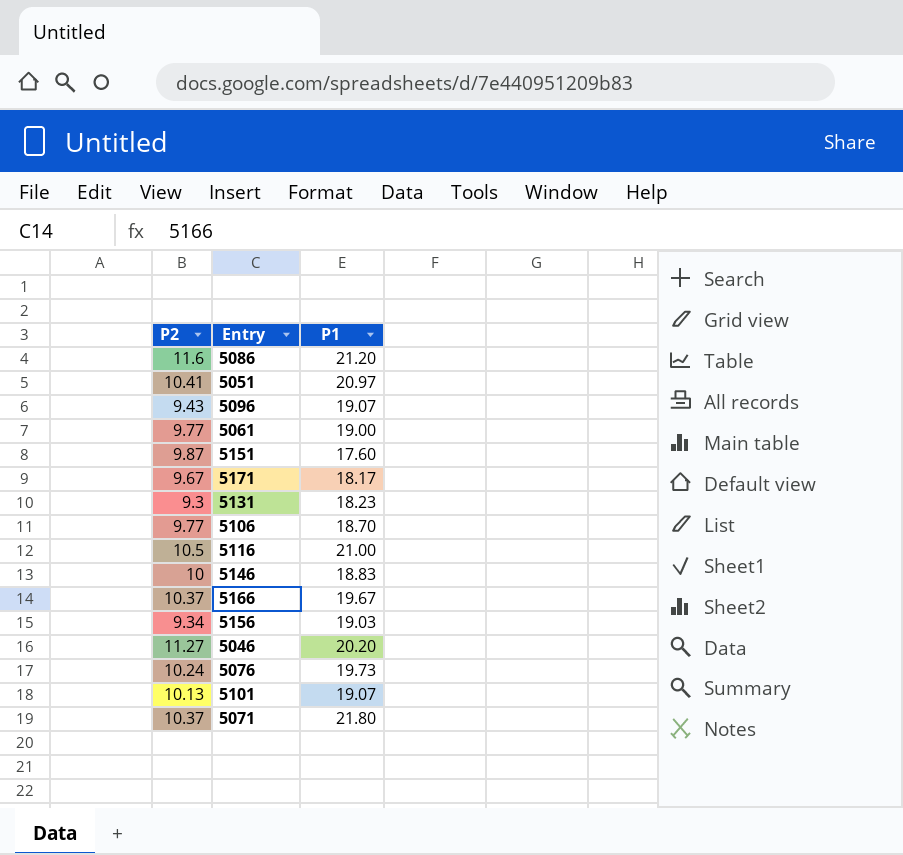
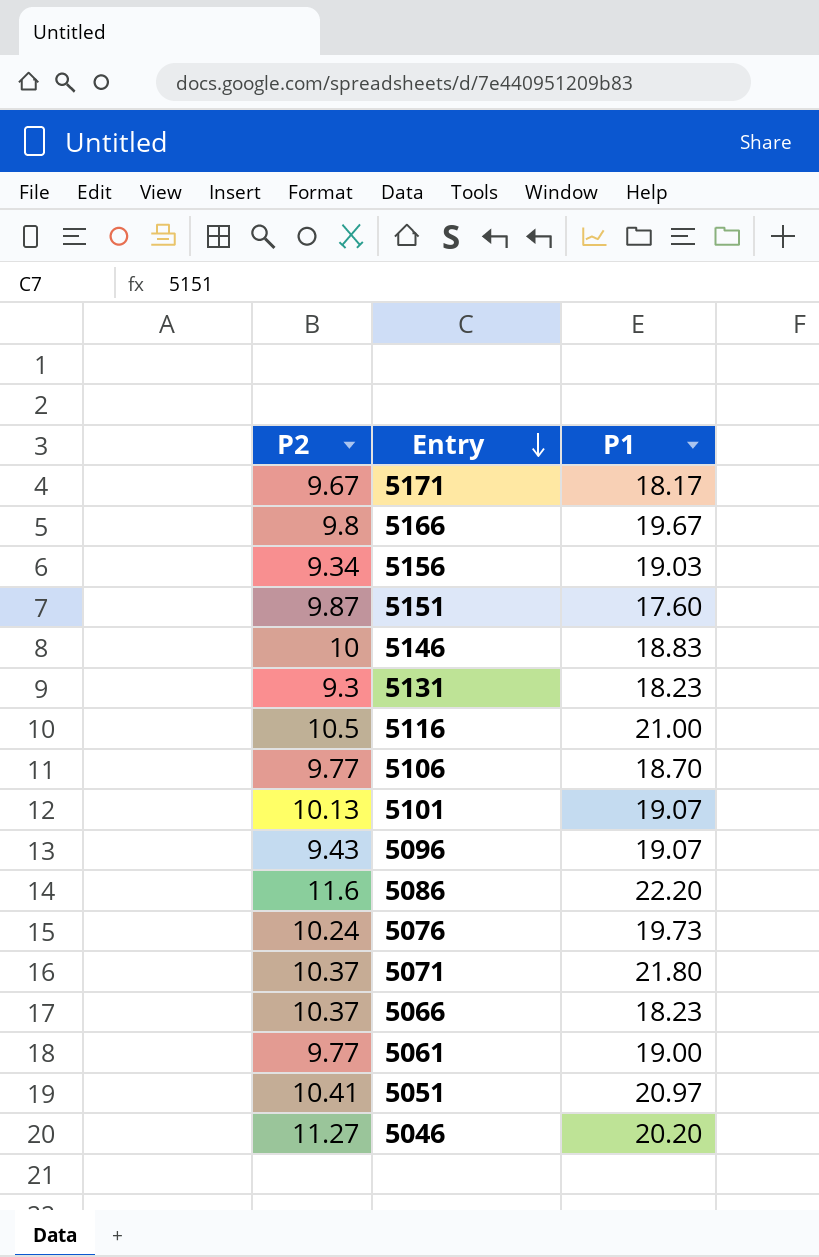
row order: none -> Entry descending
5166 | P2: 10.37 -> 9.8
5086 | P1: 21.20 -> 22.20
row 5066: none -> 10.37 | 18.23

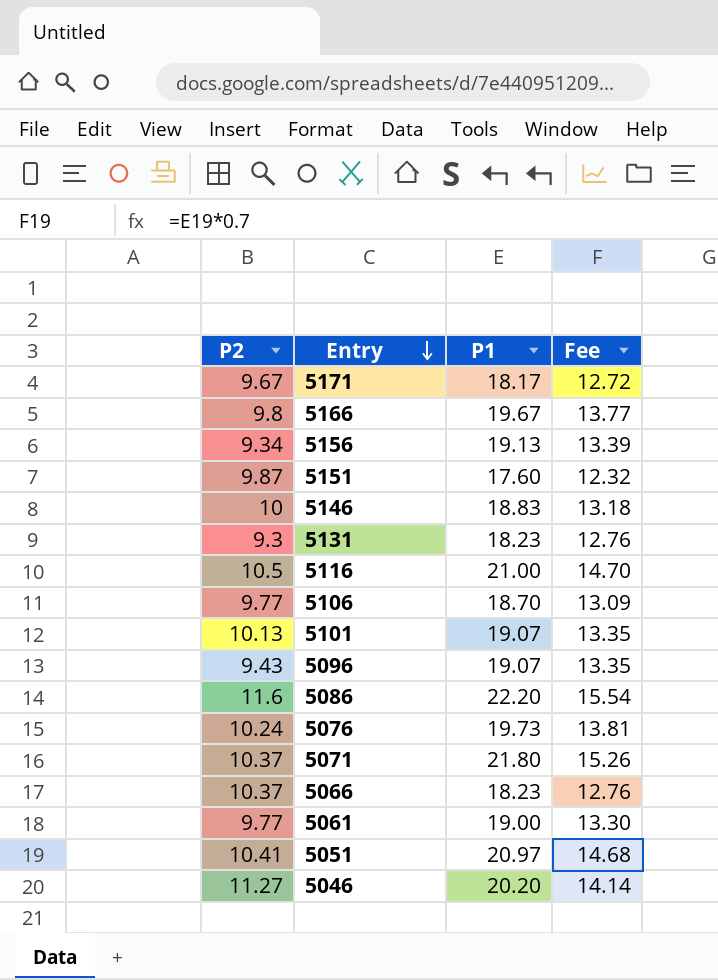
column Fee | formula: none -> [P1] * 0.7
5156 | P1: 19.03 -> 19.13

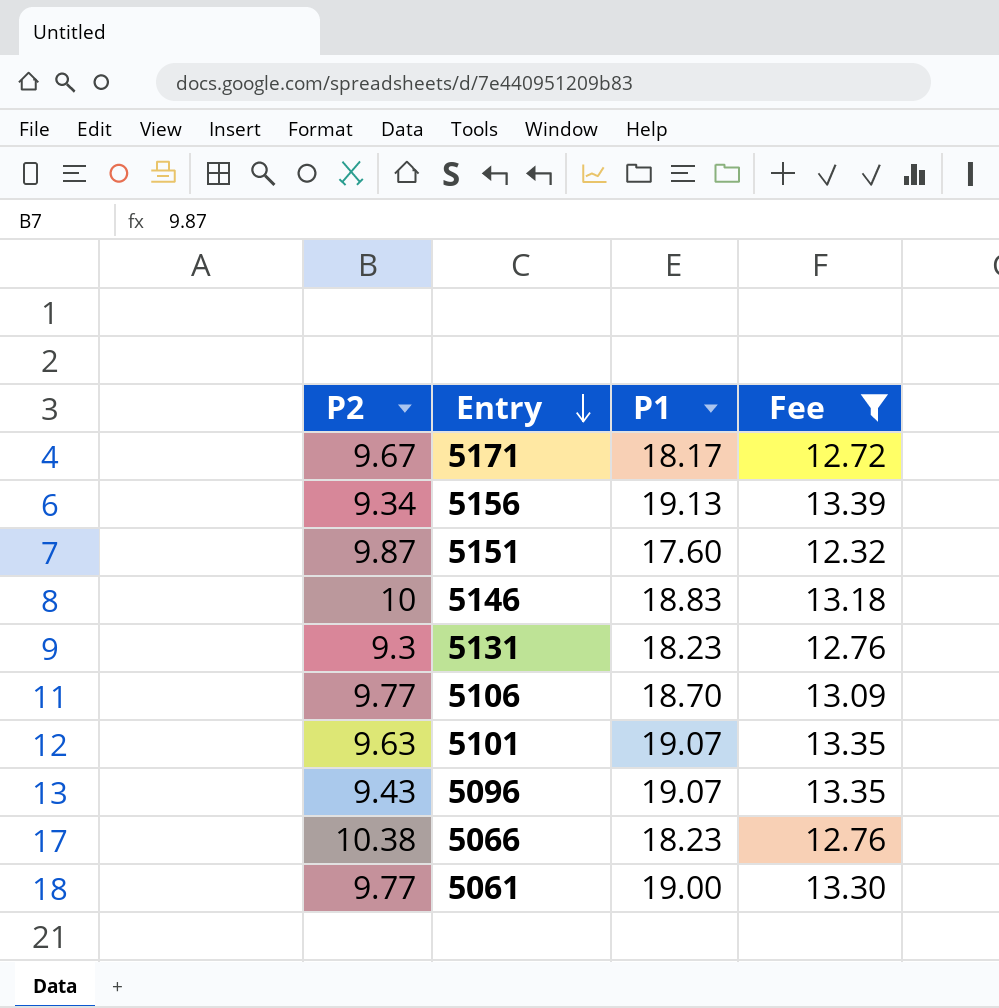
filter: none -> Fee <= 13.39
5101 | P2: 10.13 -> 9.63
5066 | P2: 10.37 -> 10.38

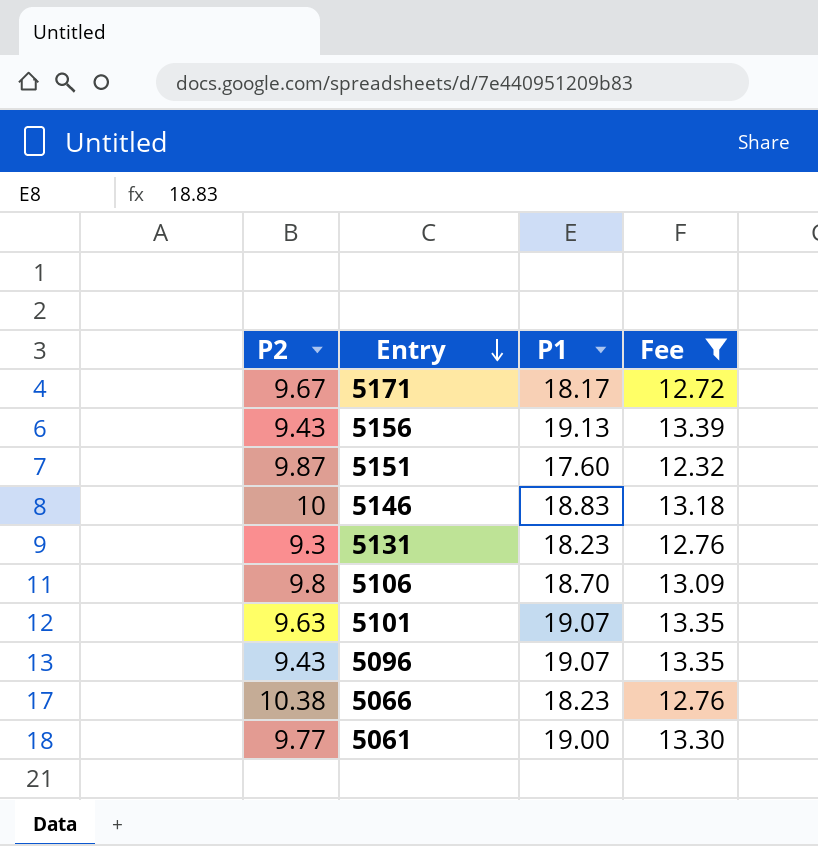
5156 | P2: 9.34 -> 9.43
5106 | P2: 9.77 -> 9.8

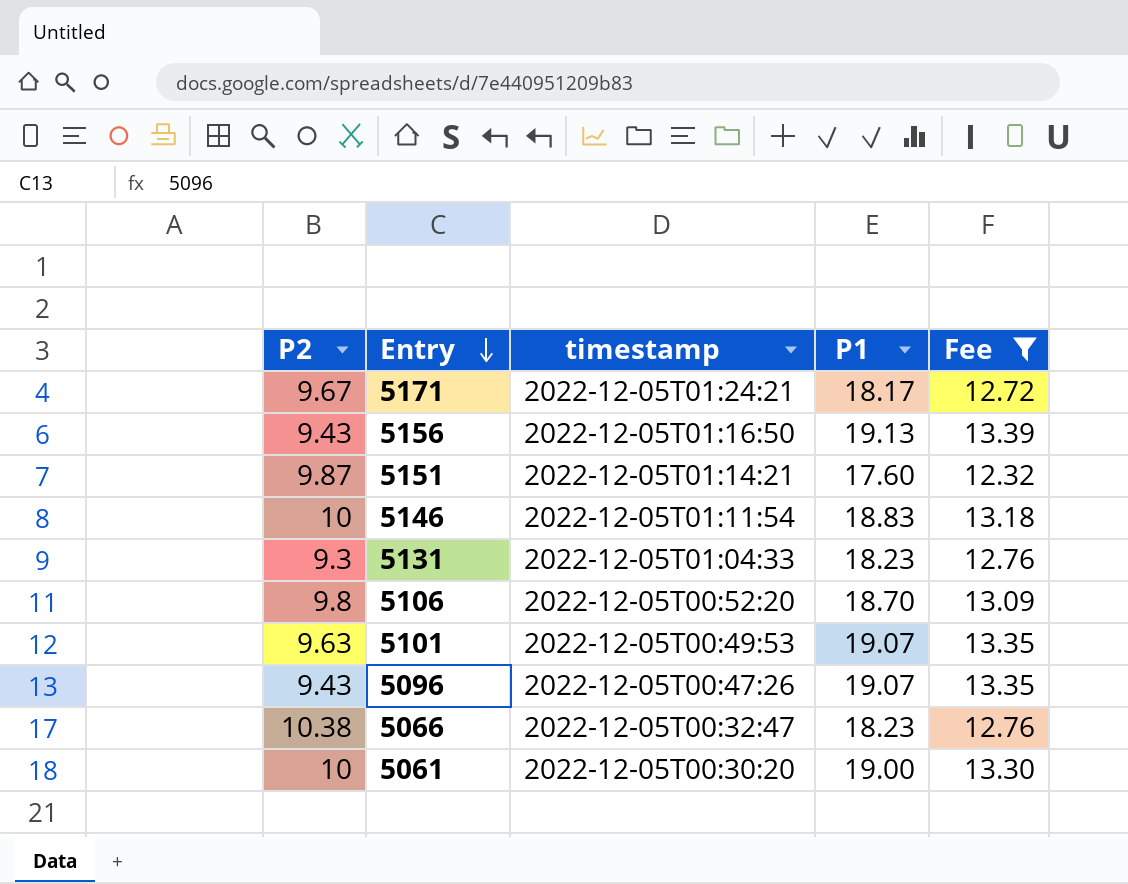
column timestamp | position: none -> 3
5061 | P2: 9.77 -> 10

